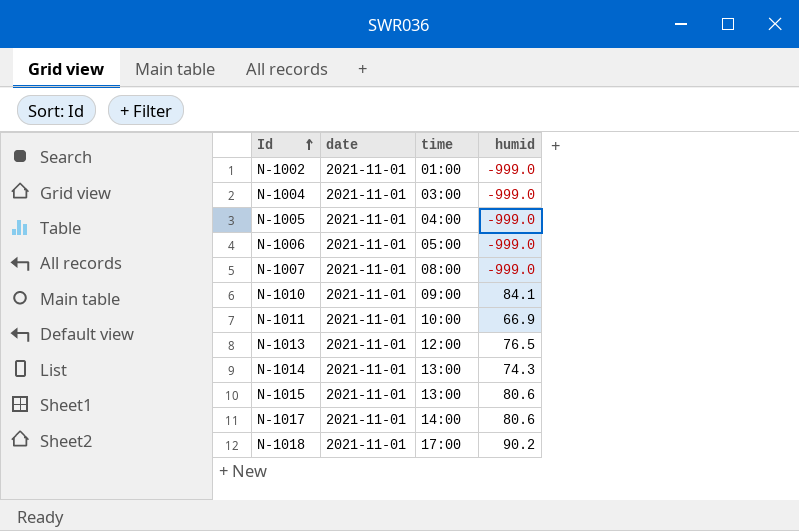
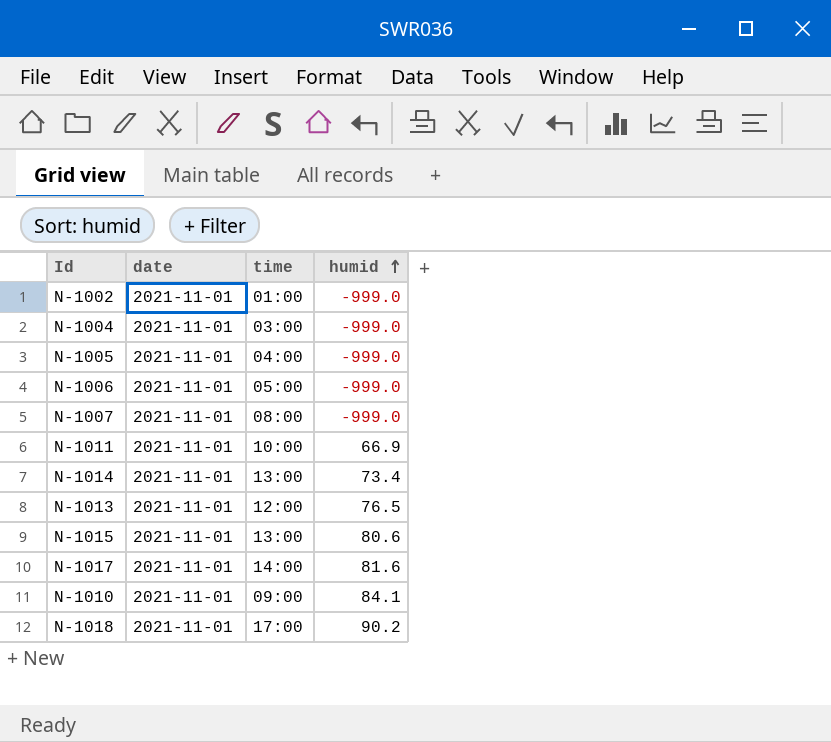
row order: Id ascending -> humid ascending
N-1014 | humid: 74.3 -> 73.4
N-1017 | humid: 80.6 -> 81.6

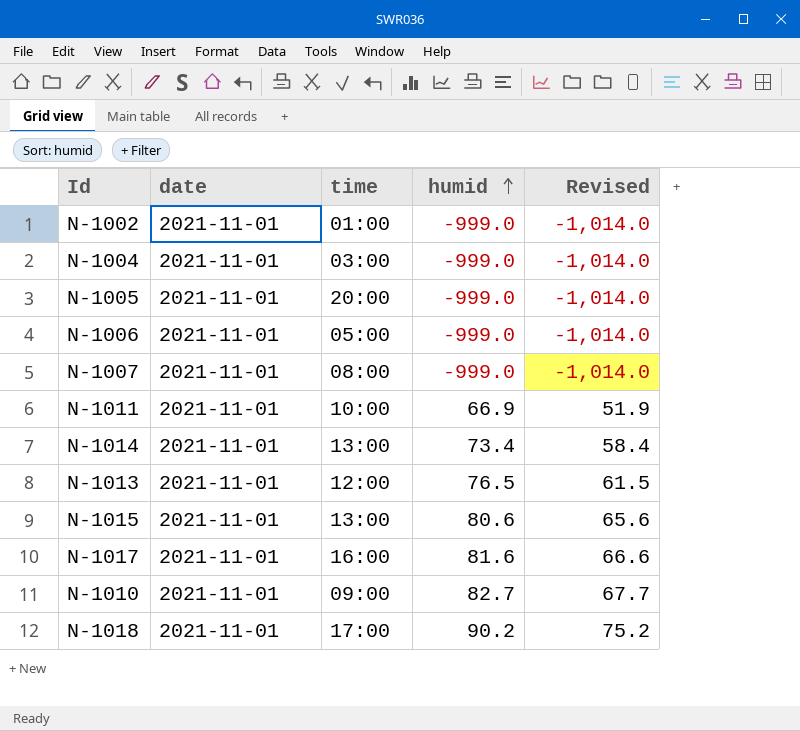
column Revised | formula: none -> [humid] - 15
N-1005 | time: 04:00 -> 20:00
N-1017 | time: 14:00 -> 16:00
N-1010 | humid: 84.1 -> 82.7

